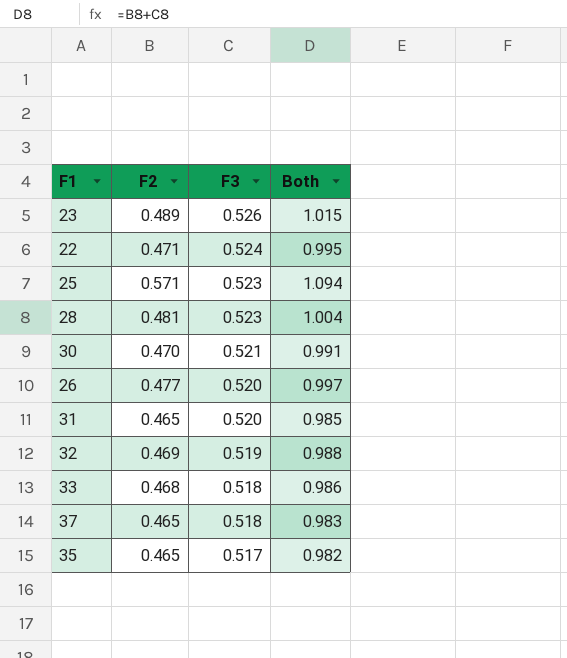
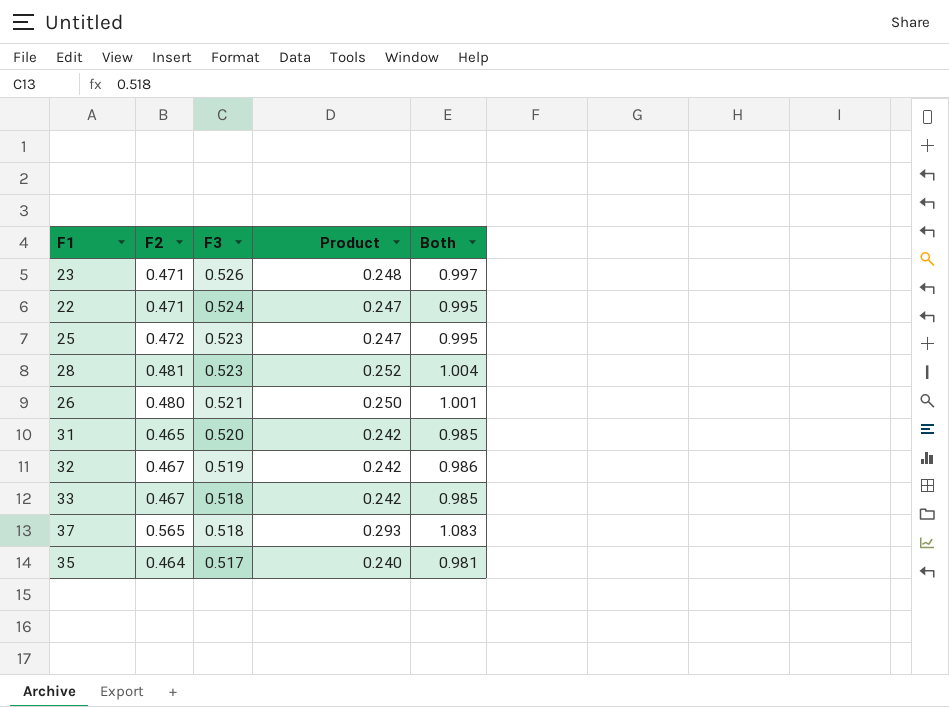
column Product | formula: none -> [F2] * [F3]
row 30: 0.470 | 0.521 | 0.991 -> none
23 | F2: 0.489 -> 0.471
23 | Both: 1.015 -> 0.997
25 | F2: 0.571 -> 0.472
25 | Both: 1.094 -> 0.995
26 | F2: 0.477 -> 0.480
26 | F3: 0.520 -> 0.521
26 | Both: 0.997 -> 1.001
32 | F2: 0.469 -> 0.467
32 | Both: 0.988 -> 0.986
33 | F2: 0.468 -> 0.467
33 | Both: 0.986 -> 0.985
37 | F2: 0.465 -> 0.565
37 | Both: 0.983 -> 1.083
35 | F2: 0.465 -> 0.464
35 | Both: 0.982 -> 0.981

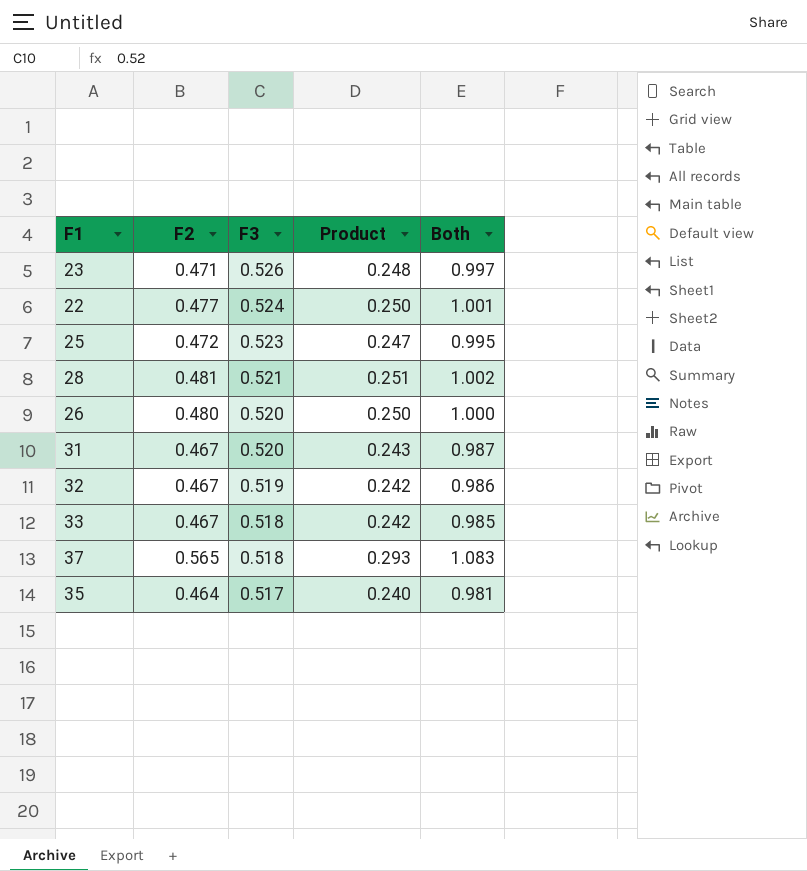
22 | F2: 0.471 -> 0.477
22 | Product: 0.247 -> 0.250
22 | Both: 0.995 -> 1.001
28 | F3: 0.523 -> 0.521
28 | Product: 0.252 -> 0.251
28 | Both: 1.004 -> 1.002
26 | F3: 0.521 -> 0.520
26 | Both: 1.001 -> 1.000
31 | F2: 0.465 -> 0.467
31 | Product: 0.242 -> 0.243
31 | Both: 0.985 -> 0.987

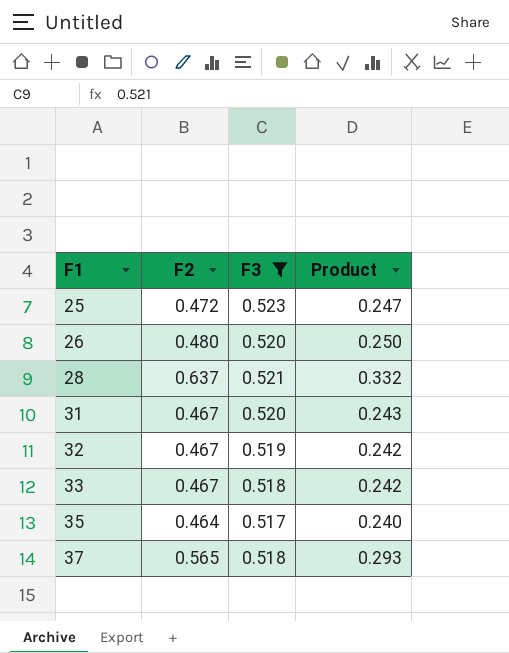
filter: none -> F3 <= 0.523
row order: F3 descending -> F1 ascending
column Both | formula: [F2] + [F3] -> none
28 | F2: 0.481 -> 0.637
28 | Product: 0.251 -> 0.332

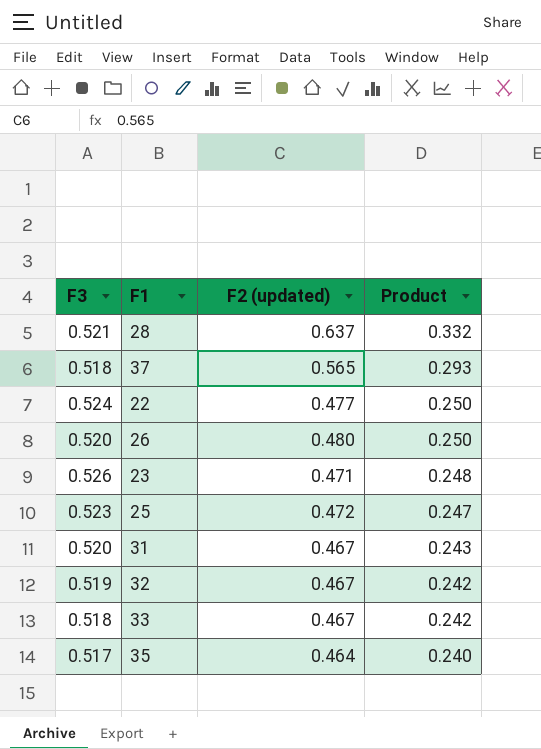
filter: F3 <= 0.523 -> none
row order: F1 ascending -> Product descending
column F3 | position: 3 -> 1
column name: F2 -> F2 (updated)

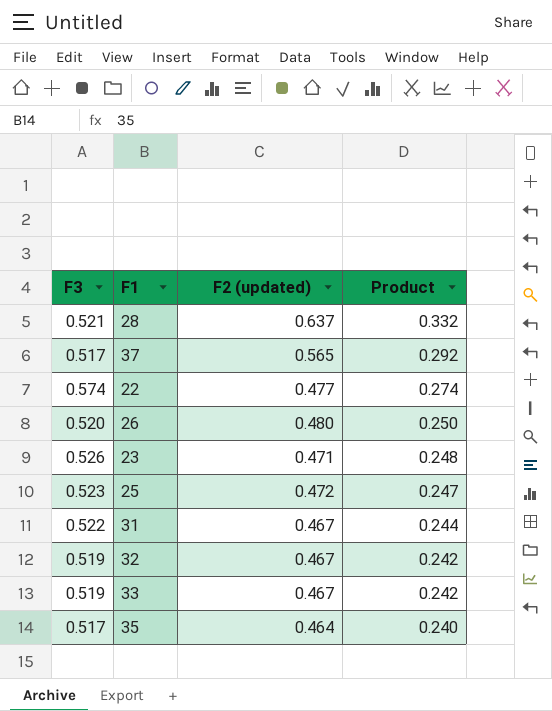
37 | F3: 0.518 -> 0.517
37 | Product: 0.293 -> 0.292
22 | F3: 0.524 -> 0.574
22 | Product: 0.250 -> 0.274
31 | F3: 0.520 -> 0.522
31 | Product: 0.243 -> 0.244
33 | F3: 0.518 -> 0.519

